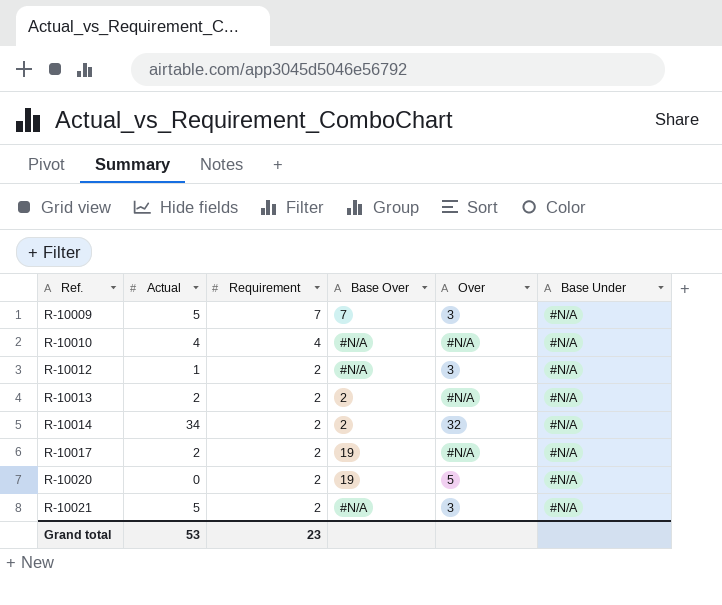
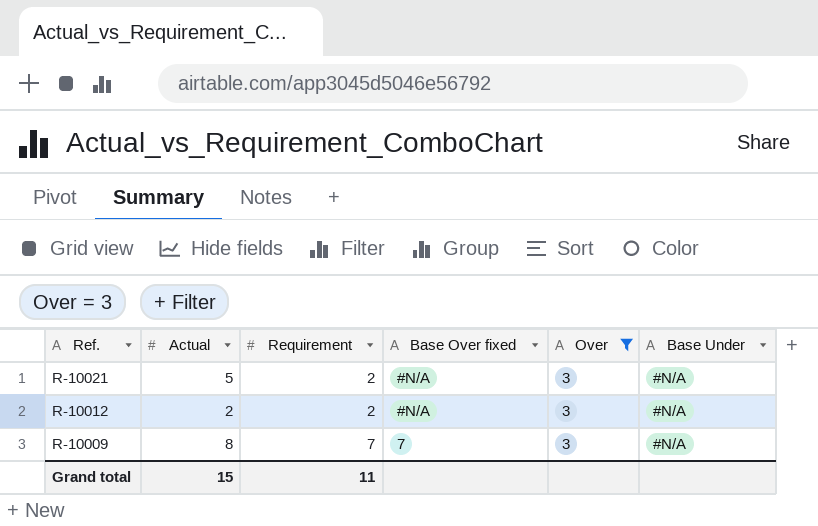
filter: none -> Over = 3
row order: Ref. ascending -> Ref. descending
column name: Base Over -> Base Over fixed
R-10012 | Actual: 1 -> 2
R-10009 | Actual: 5 -> 8
Grand total | Actual: 53 -> 15
Grand total | Requirement: 23 -> 11

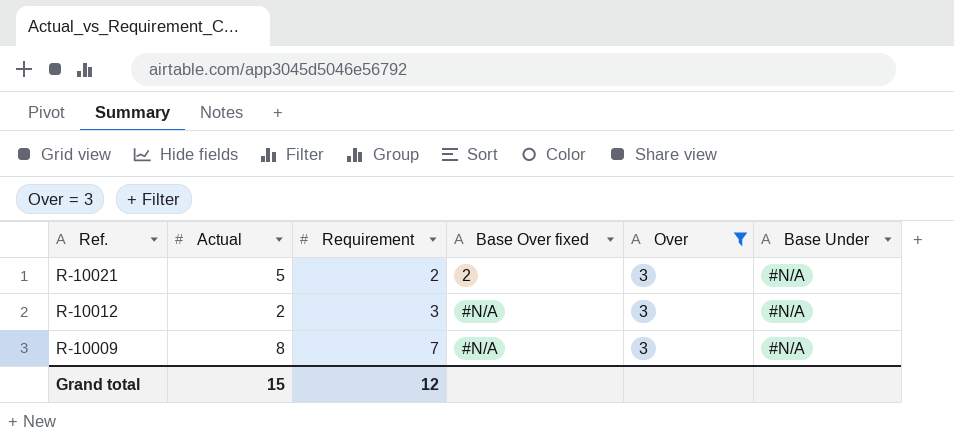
R-10021 | Base Over fixed: #N/A -> 2
R-10012 | Requirement: 2 -> 3
R-10009 | Base Over fixed: 7 -> #N/A
Grand total | Requirement: 11 -> 12

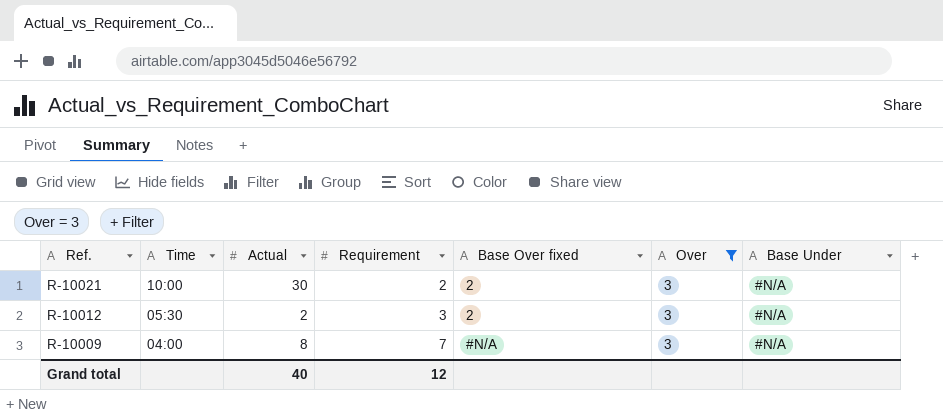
column Time | position: none -> 2
R-10021 | Actual: 5 -> 30
R-10012 | Base Over fixed: #N/A -> 2
Grand total | Actual: 15 -> 40

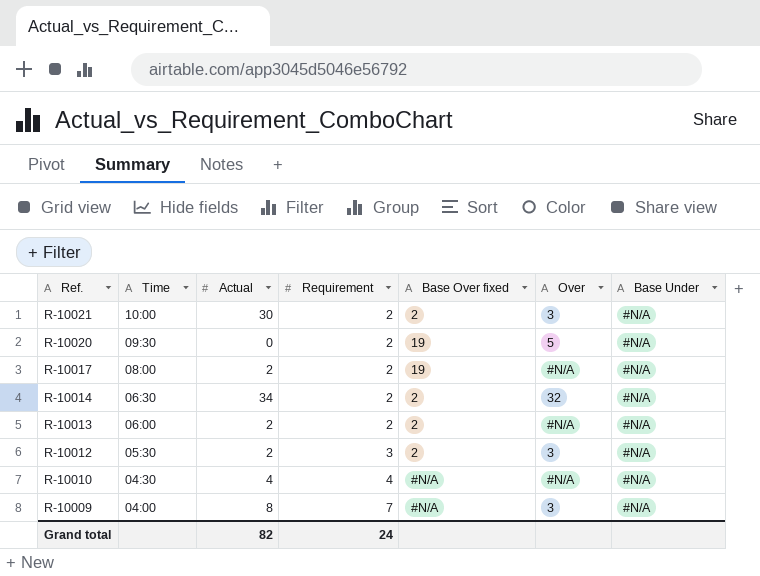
filter: Over = 3 -> none
Grand total | Actual: 40 -> 82
Grand total | Requirement: 12 -> 24

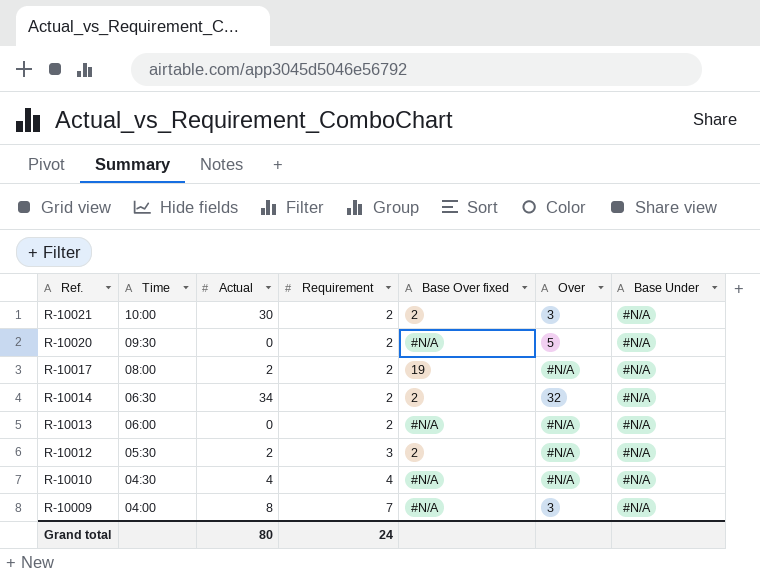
R-10020 | Base Over fixed: 19 -> #N/A
R-10013 | Actual: 2 -> 0
R-10013 | Base Over fixed: 2 -> #N/A
R-10012 | Over: 3 -> #N/A
Grand total | Actual: 82 -> 80

